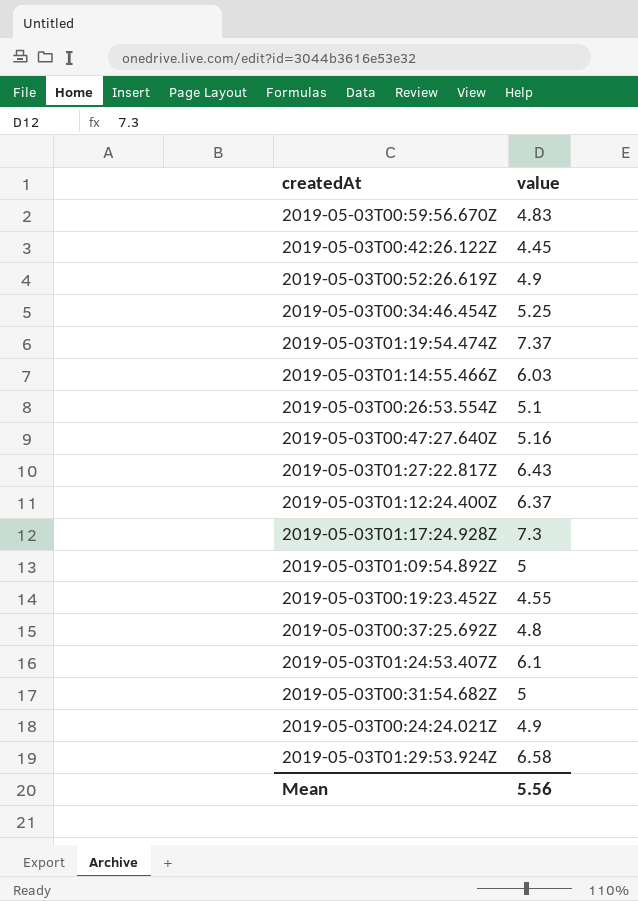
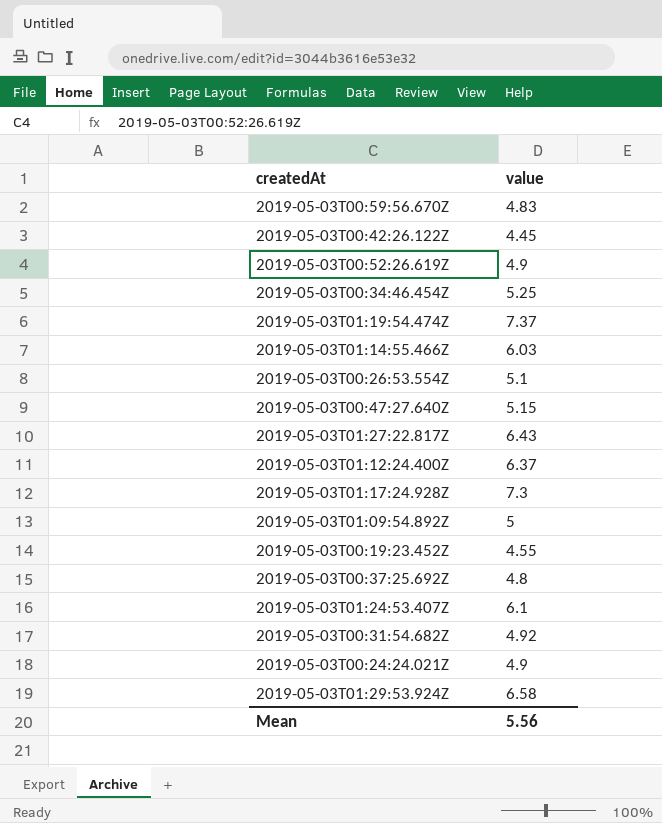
2019-05-03T00:47:27.640Z | value: 5.16 -> 5.15
2019-05-03T00:31:54.682Z | value: 5 -> 4.92

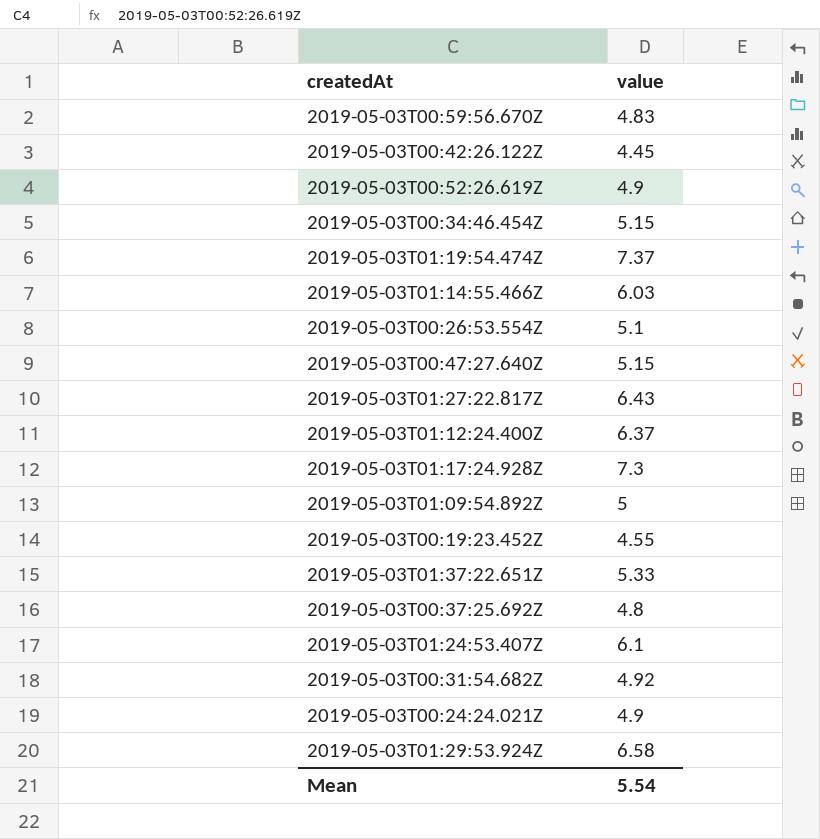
2019-05-03T00:34:46.454Z | value: 5.25 -> 5.15
row 2019-05-03T01:37:22.651Z: none -> 5.33
Mean | value: 5.56 -> 5.54

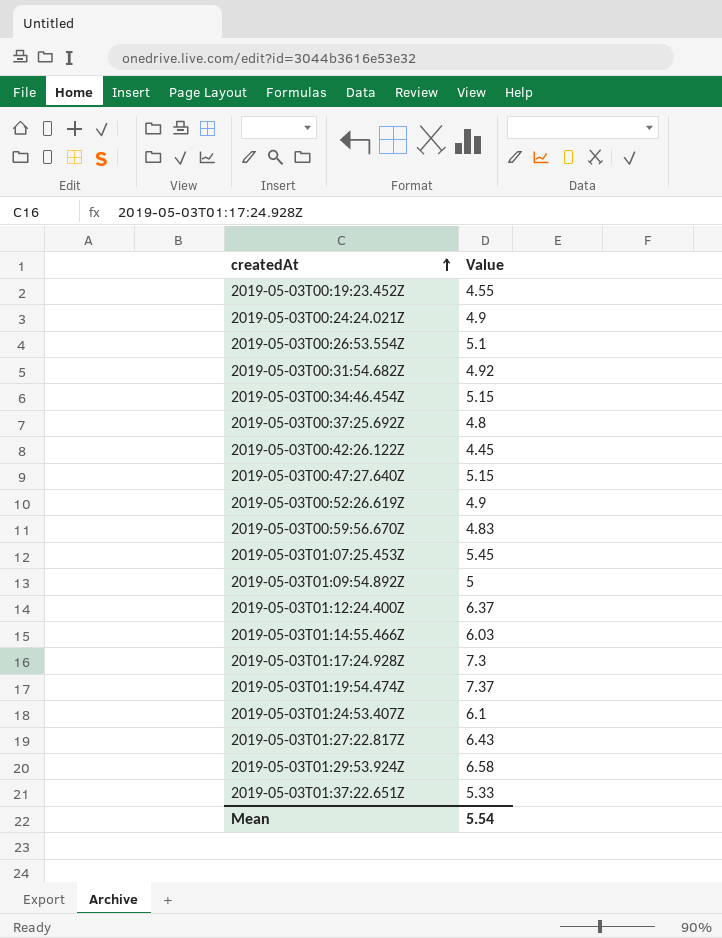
row order: none -> createdAt ascending
column name: value -> Value
row 2019-05-03T01:07:25.453Z: none -> 5.45

